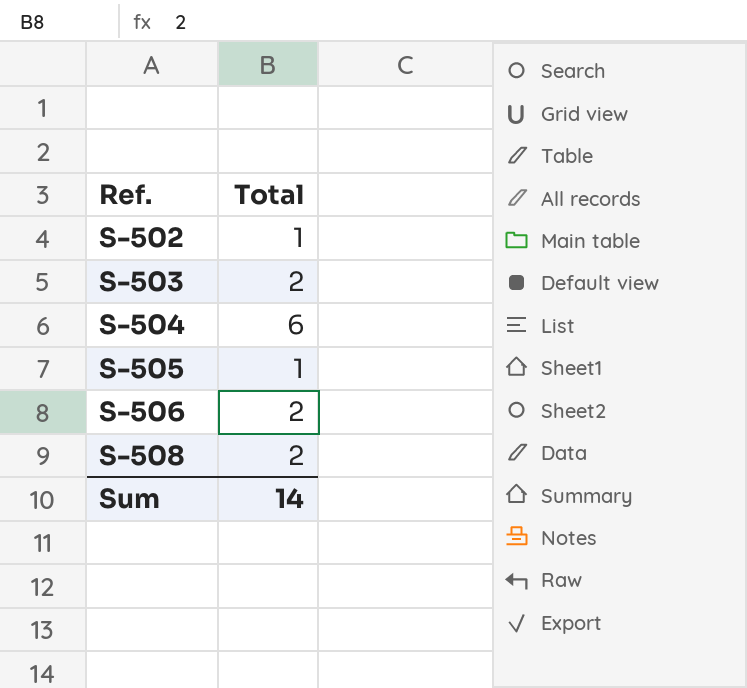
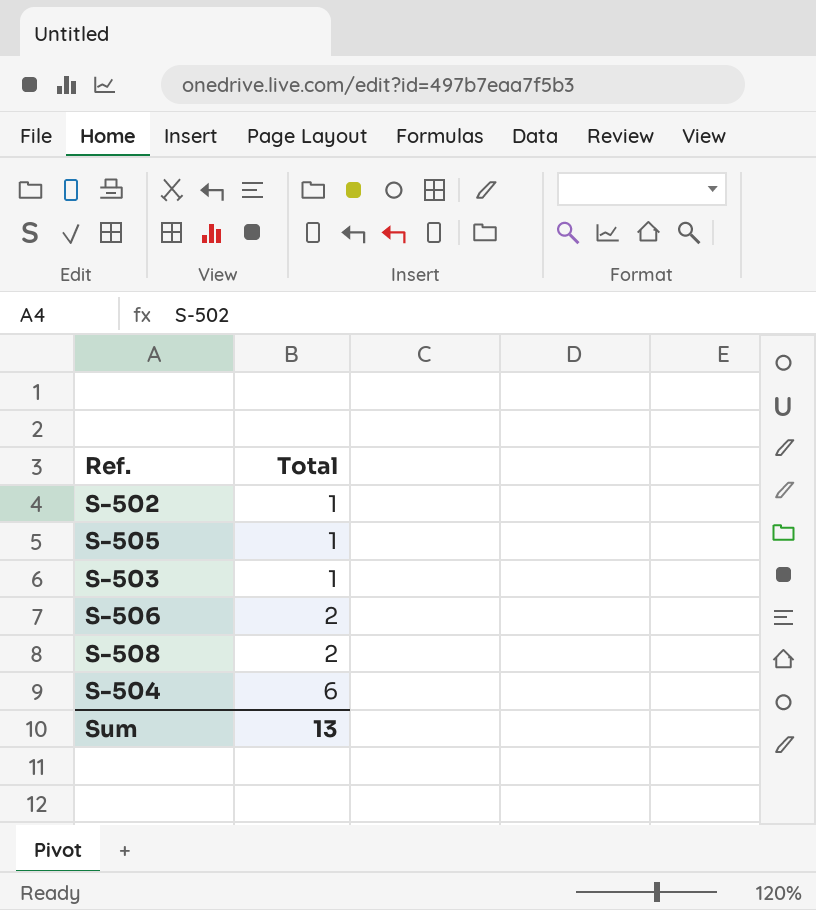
row order: Ref. ascending -> Total ascending
S-503 | Total: 2 -> 1
Sum | Total: 14 -> 13

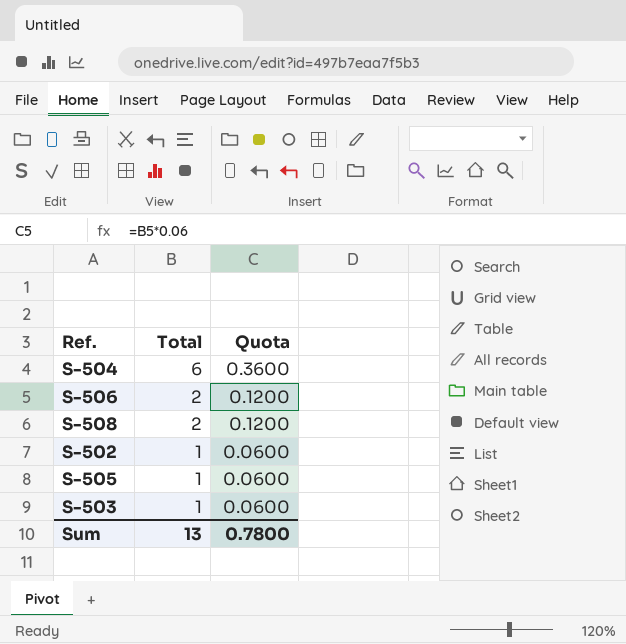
row order: Total ascending -> Total descending
column Quota | formula: none -> [Total] * 0.06

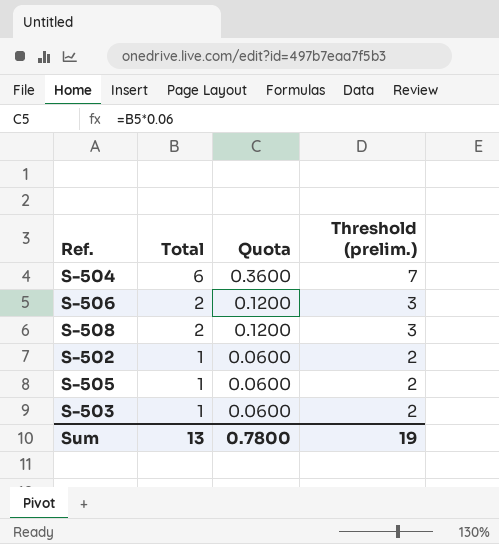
column Threshold (prelim.) | formula: none -> [Total] + 1

